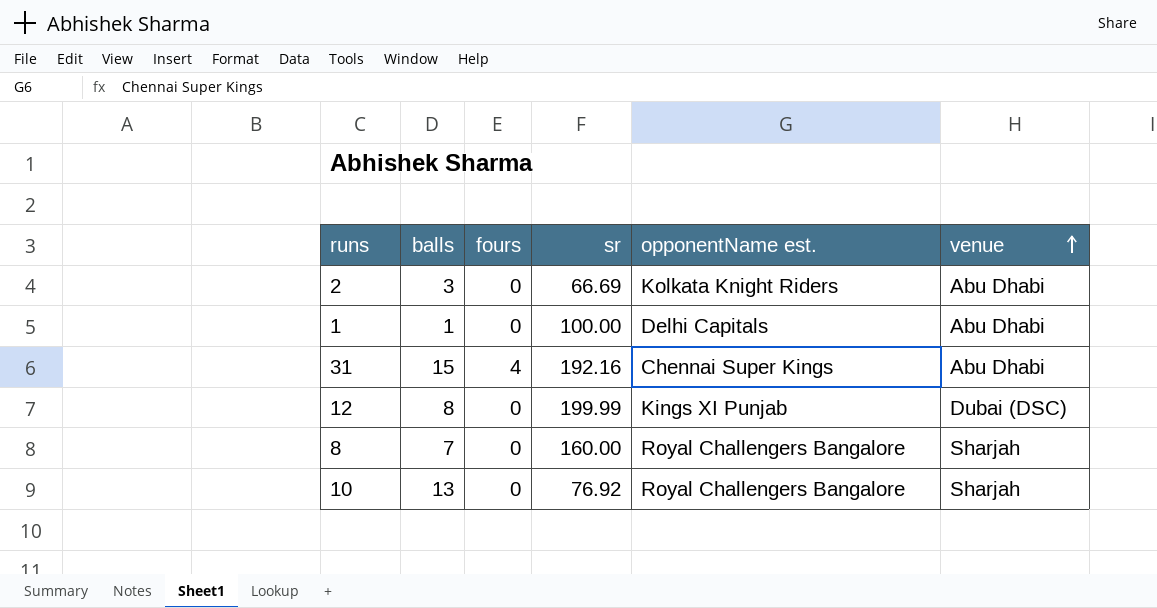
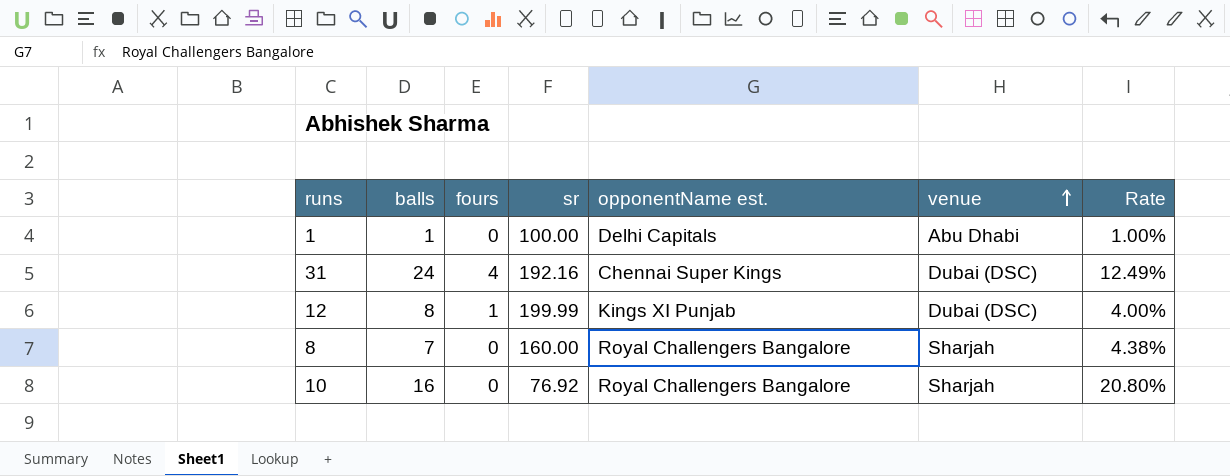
column Rate | formula: none -> [balls] / [sr]
row 2: 3 | 0 | 66.69 | Kolkata Knight Riders | Abu Dhabi -> none
31 | balls: 15 -> 24
31 | venue: Abu Dhabi -> Dubai (DSC)
12 | fours: 0 -> 1
10 | balls: 13 -> 16

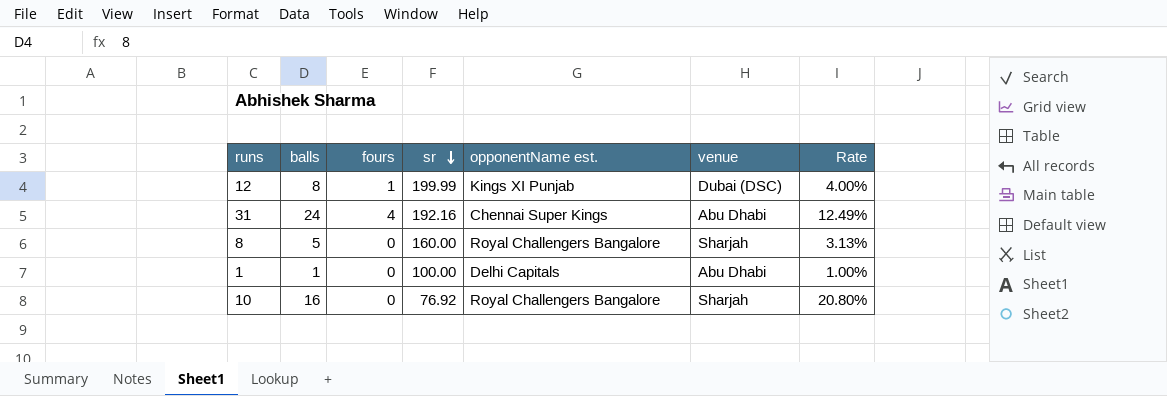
row order: venue ascending -> sr descending
31 | venue: Dubai (DSC) -> Abu Dhabi
8 | balls: 7 -> 5
8 | Rate: 4.38% -> 3.13%

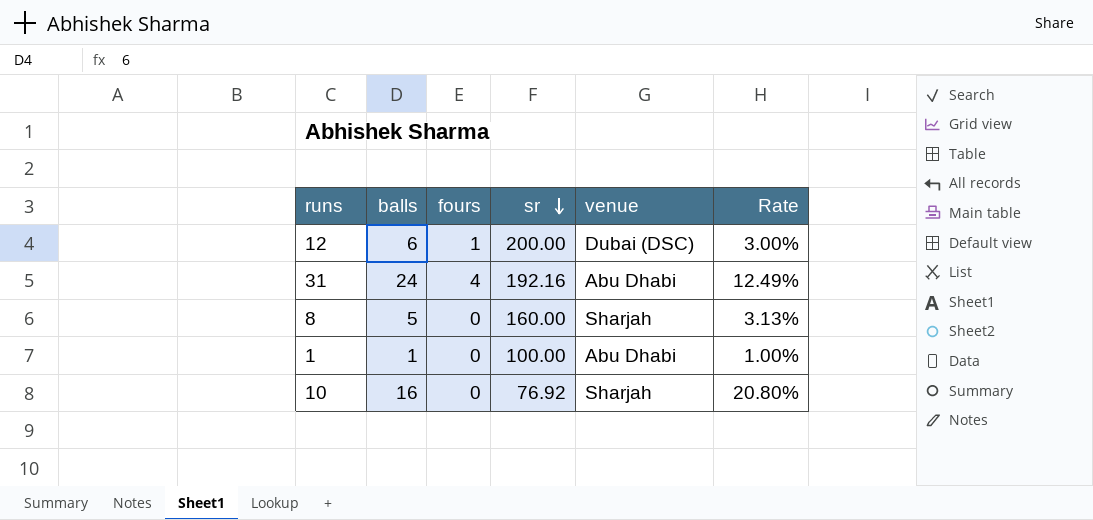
column opponentName est. | position: 5 -> none
12 | balls: 8 -> 6
12 | sr: 199.99 -> 200.00
12 | Rate: 4.00% -> 3.00%

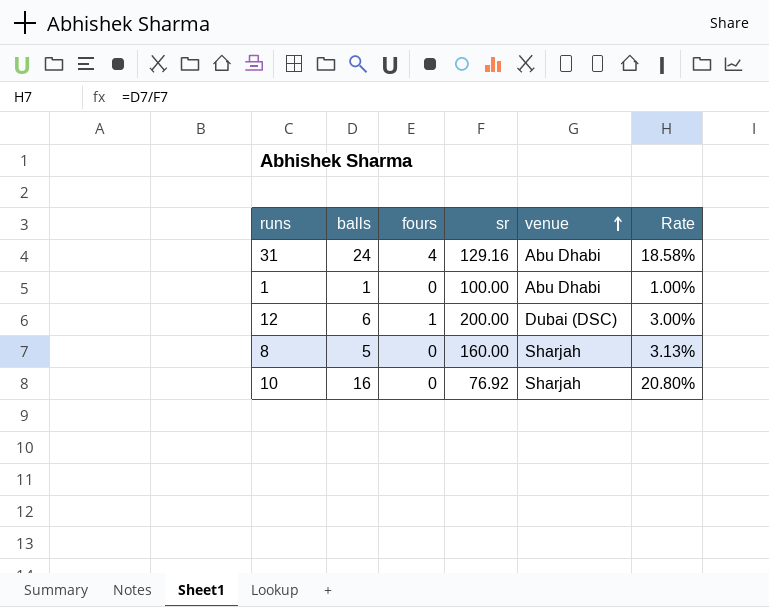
row order: sr descending -> venue ascending
31 | sr: 192.16 -> 129.16
31 | Rate: 12.49% -> 18.58%

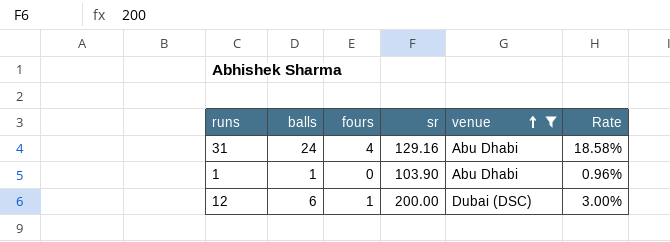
filter: none -> venue != Sharjah
1 | sr: 100.00 -> 103.90
1 | Rate: 1.00% -> 0.96%

